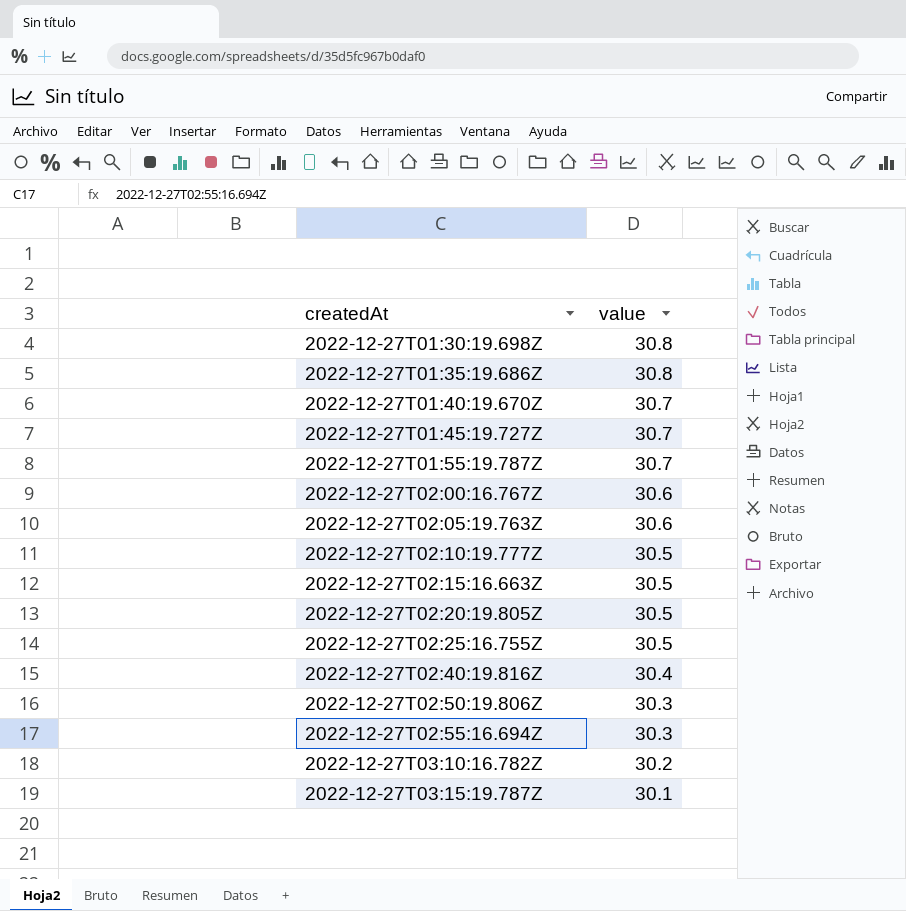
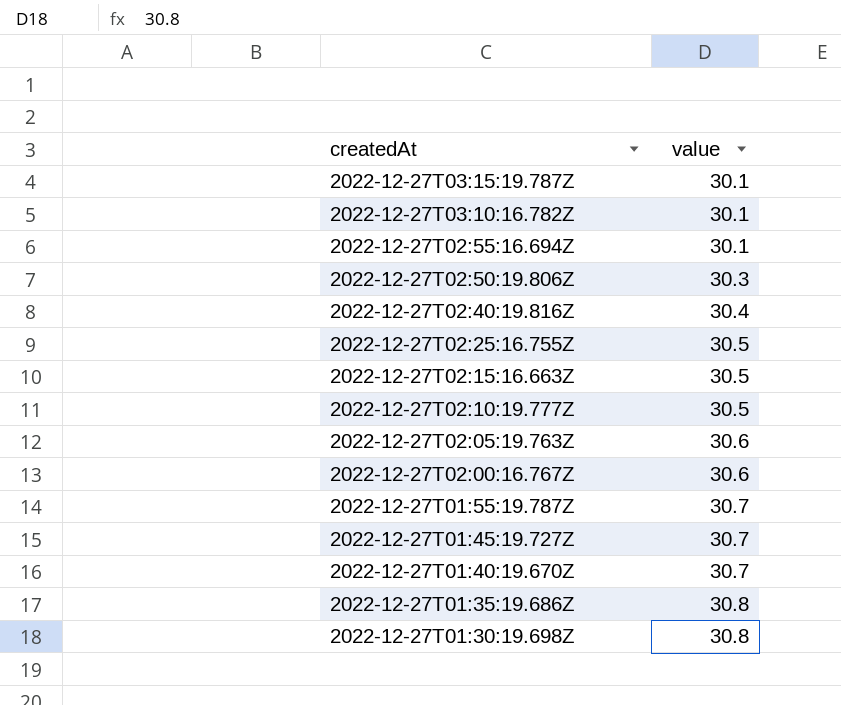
row order: createdAt ascending -> createdAt descending
row 2022-12-27T02:20:19.805Z: 30.5 -> none
2022-12-27T03:10:16.782Z | value: 30.2 -> 30.1
2022-12-27T02:55:16.694Z | value: 30.3 -> 30.1

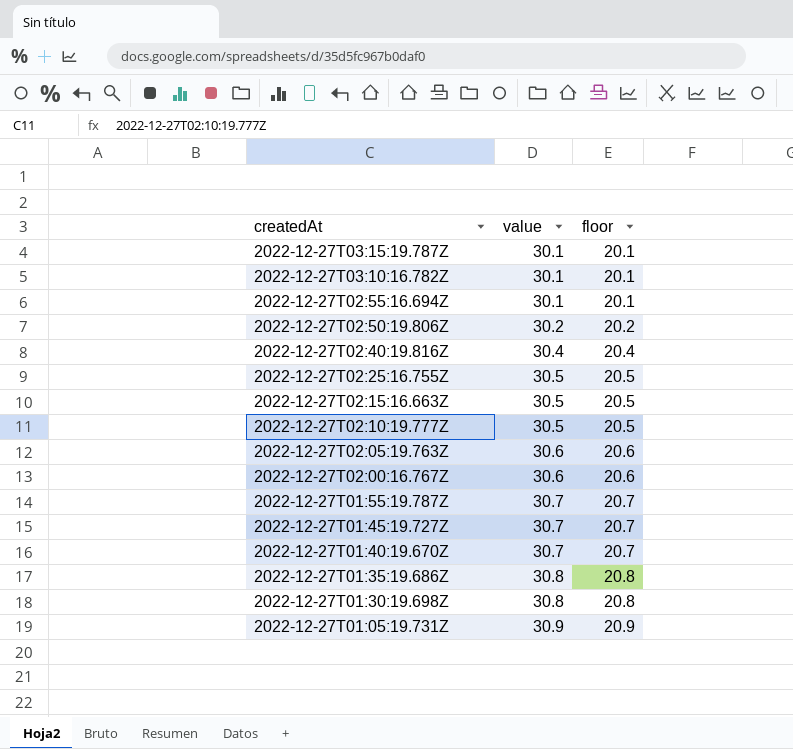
column floor | formula: none -> [value] - 10
2022-12-27T02:50:19.806Z | value: 30.3 -> 30.2
row 2022-12-27T01:05:19.731Z: none -> 30.9 | 20.9

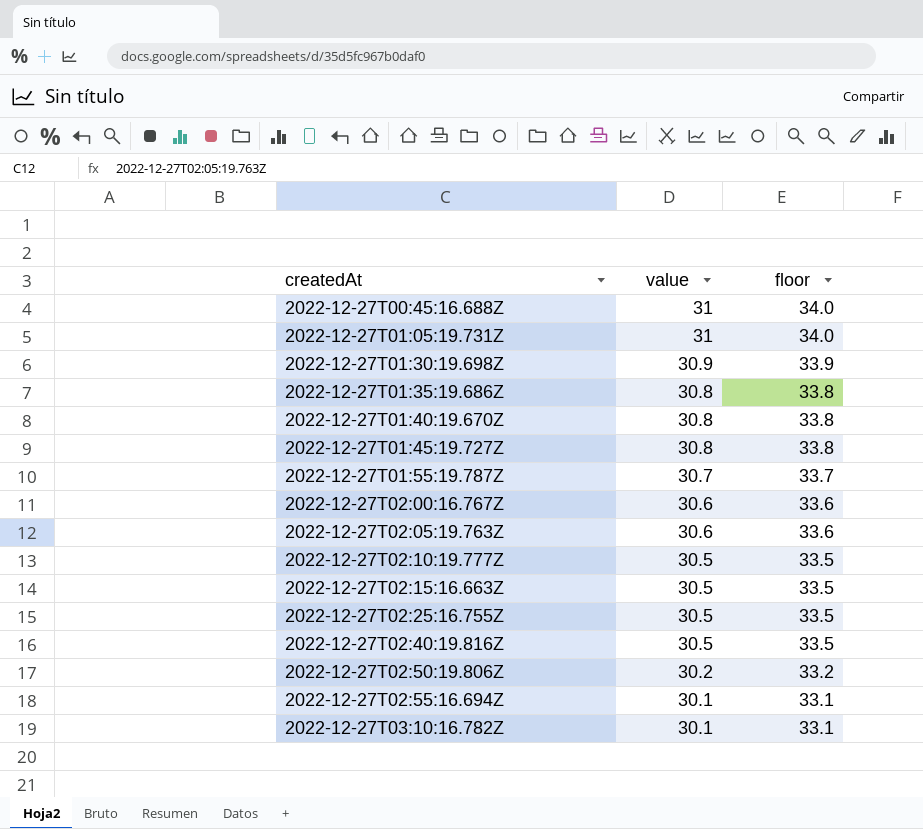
row order: createdAt descending -> createdAt ascending
column floor | formula: [value] - 10 -> [value] + 3
row 2022-12-27T03:15:19.787Z: 30.1 | 20.1 -> none
row 2022-12-27T00:45:16.688Z: none -> 31 | 34.0
2022-12-27T01:05:19.731Z | value: 30.9 -> 31
2022-12-27T01:30:19.698Z | value: 30.8 -> 30.9
2022-12-27T01:40:19.670Z | value: 30.7 -> 30.8
2022-12-27T01:45:19.727Z | value: 30.7 -> 30.8
2022-12-27T02:40:19.816Z | value: 30.4 -> 30.5

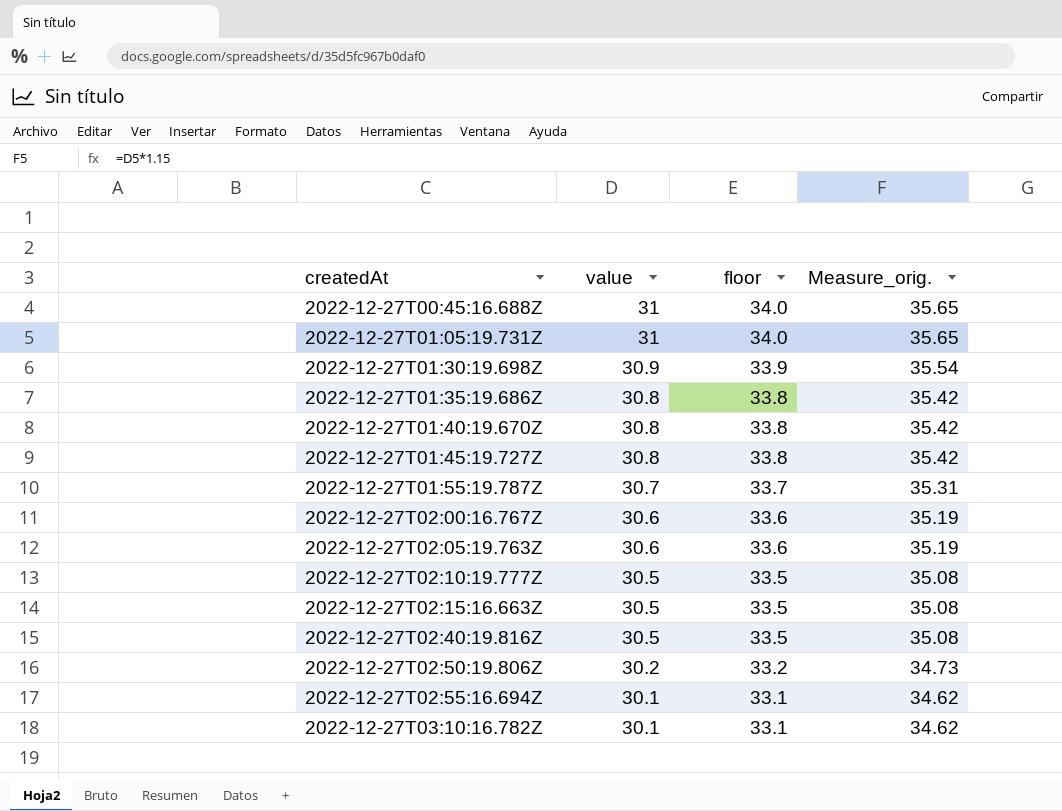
column Measure_orig. | formula: none -> [value] * 1.15
row 2022-12-27T02:25:16.755Z: 30.5 | 33.5 -> none

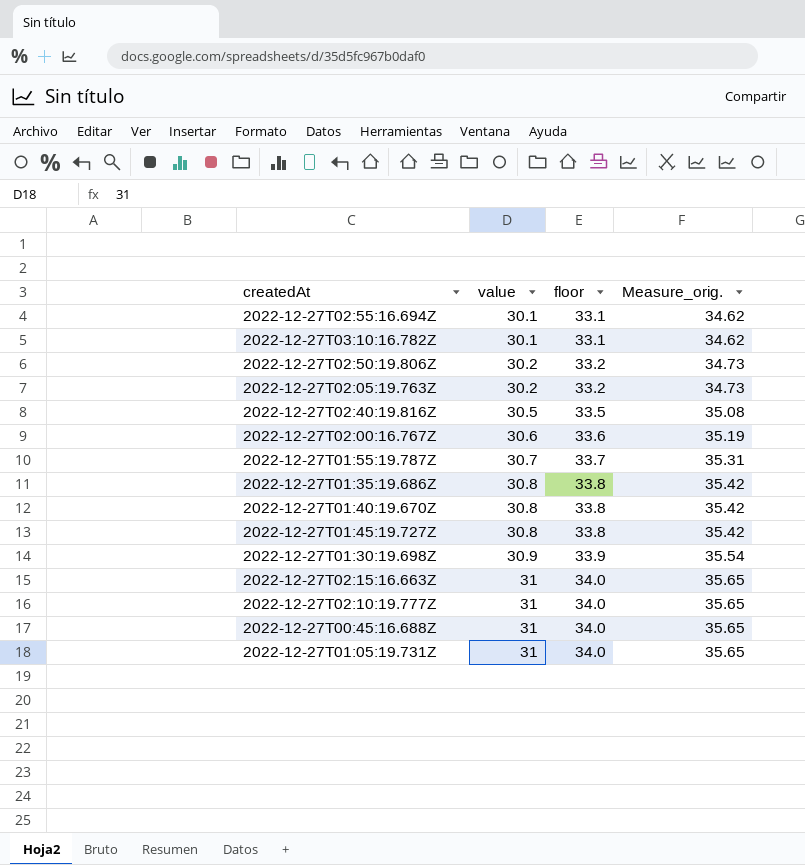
row order: createdAt ascending -> value ascending
2022-12-27T02:05:19.763Z | value: 30.6 -> 30.2
2022-12-27T02:05:19.763Z | floor: 33.6 -> 33.2
2022-12-27T02:05:19.763Z | Measure_orig.: 35.19 -> 34.73
2022-12-27T02:15:16.663Z | value: 30.5 -> 31
2022-12-27T02:15:16.663Z | floor: 33.5 -> 34.0
2022-12-27T02:15:16.663Z | Measure_orig.: 35.08 -> 35.65
2022-12-27T02:10:19.777Z | value: 30.5 -> 31
2022-12-27T02:10:19.777Z | floor: 33.5 -> 34.0
2022-12-27T02:10:19.777Z | Measure_orig.: 35.08 -> 35.65

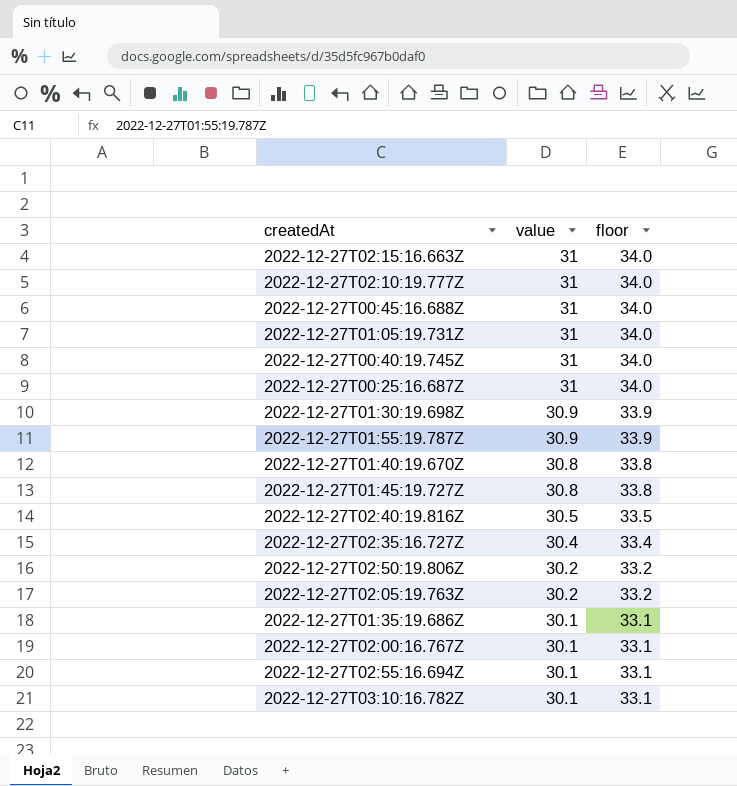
row order: value ascending -> value descending
column Measure_orig. | formula: [value] * 1.15 -> none
row 2022-12-27T00:40:19.745Z: none -> 31 | 34.0
row 2022-12-27T00:25:16.687Z: none -> 31 | 34.0
2022-12-27T01:55:19.787Z | value: 30.7 -> 30.9
2022-12-27T01:55:19.787Z | floor: 33.7 -> 33.9
row 2022-12-27T02:35:16.727Z: none -> 30.4 | 33.4
2022-12-27T01:35:19.686Z | value: 30.8 -> 30.1
2022-12-27T01:35:19.686Z | floor: 33.8 -> 33.1
2022-12-27T02:00:16.767Z | value: 30.6 -> 30.1
2022-12-27T02:00:16.767Z | floor: 33.6 -> 33.1

